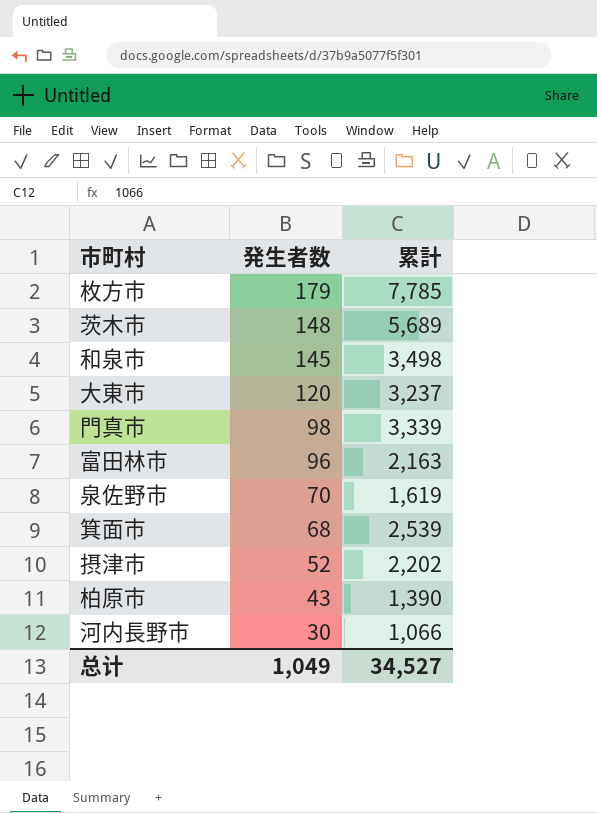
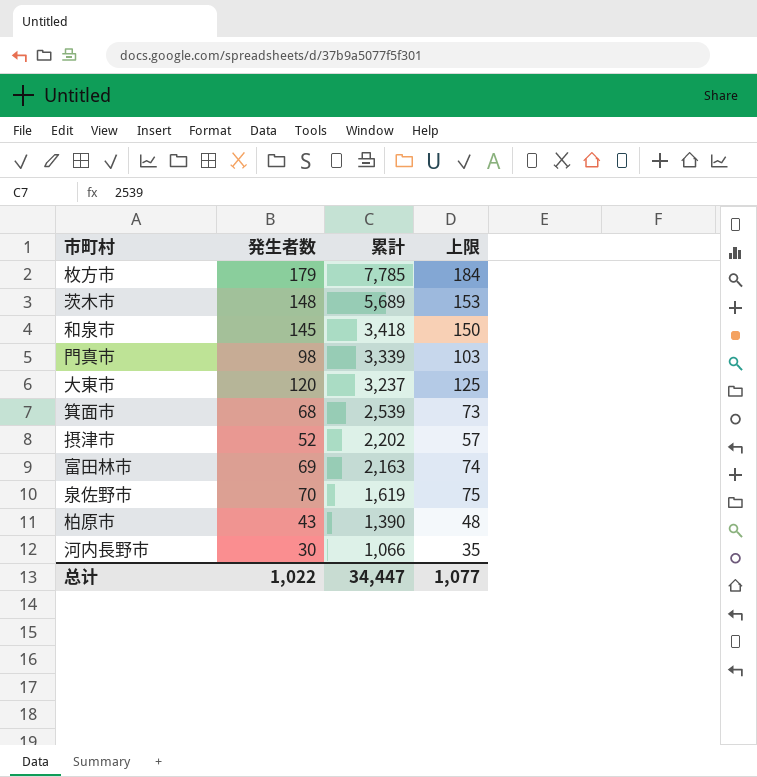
row order: 発生者数 descending -> 累計 descending
column 上限 | formula: none -> [発生者数] + 5
和泉市 | 累計: 3,498 -> 3,418
富田林市 | 発生者数: 96 -> 69
总计 | 発生者数: 1,049 -> 1,022
总计 | 累計: 34,527 -> 34,447

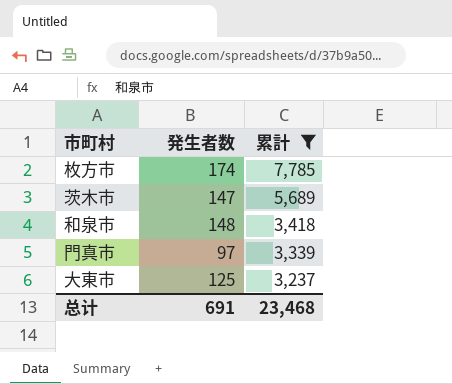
filter: none -> 累計 >= 3,237
column 上限 | formula: [発生者数] + 5 -> none
枚方市 | 発生者数: 179 -> 174
茨木市 | 発生者数: 148 -> 147
和泉市 | 発生者数: 145 -> 148
門真市 | 発生者数: 98 -> 97
大東市 | 発生者数: 120 -> 125
总计 | 発生者数: 1,022 -> 691
总计 | 累計: 34,447 -> 23,468

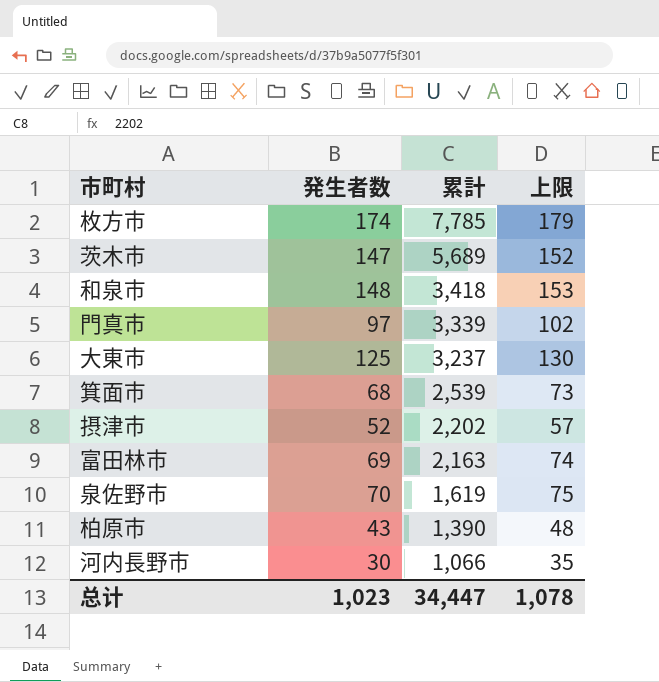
filter: 累計 >= 3,237 -> none
column 上限 | formula: none -> [発生者数] + 5
总计 | 発生者数: 691 -> 1,023
总计 | 累計: 23,468 -> 34,447

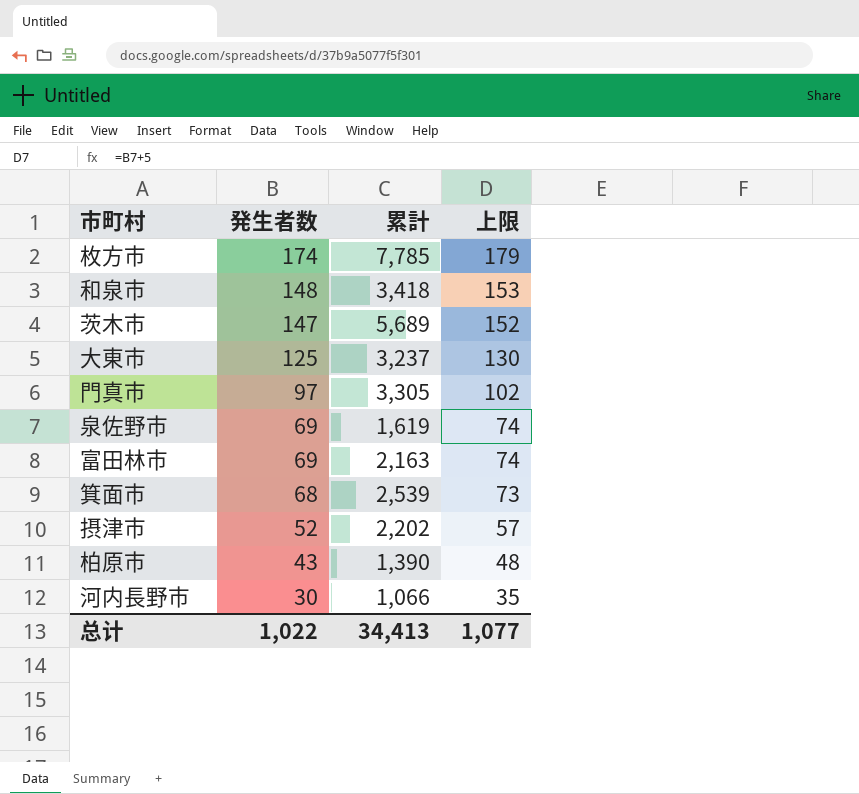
row order: 累計 descending -> 発生者数 descending
門真市 | 累計: 3,339 -> 3,305
泉佐野市 | 発生者数: 70 -> 69
泉佐野市 | 上限: 75 -> 74
总计 | 発生者数: 1,023 -> 1,022
总计 | 累計: 34,447 -> 34,413
总计 | 上限: 1,078 -> 1,077

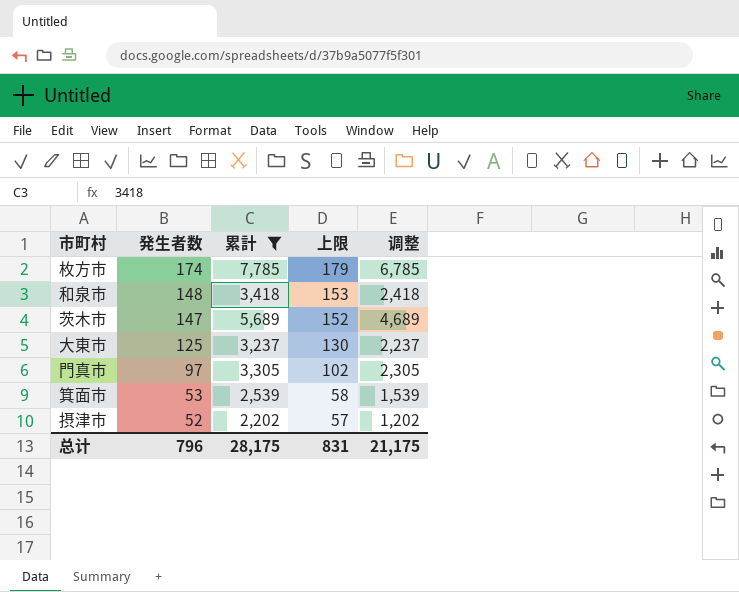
filter: none -> 累計 >= 2,202
column 调整 | formula: none -> [累計] - 1000
箕面市 | 発生者数: 68 -> 53
箕面市 | 上限: 73 -> 58
总计 | 発生者数: 1,022 -> 796
总计 | 累計: 34,413 -> 28,175
总计 | 上限: 1,077 -> 831

